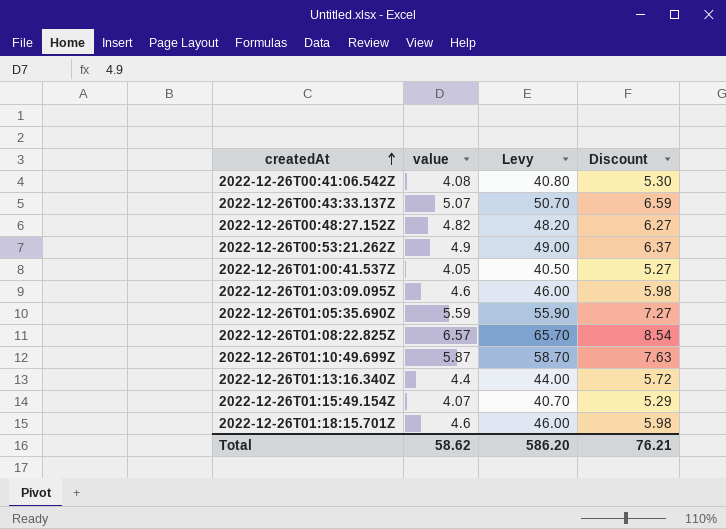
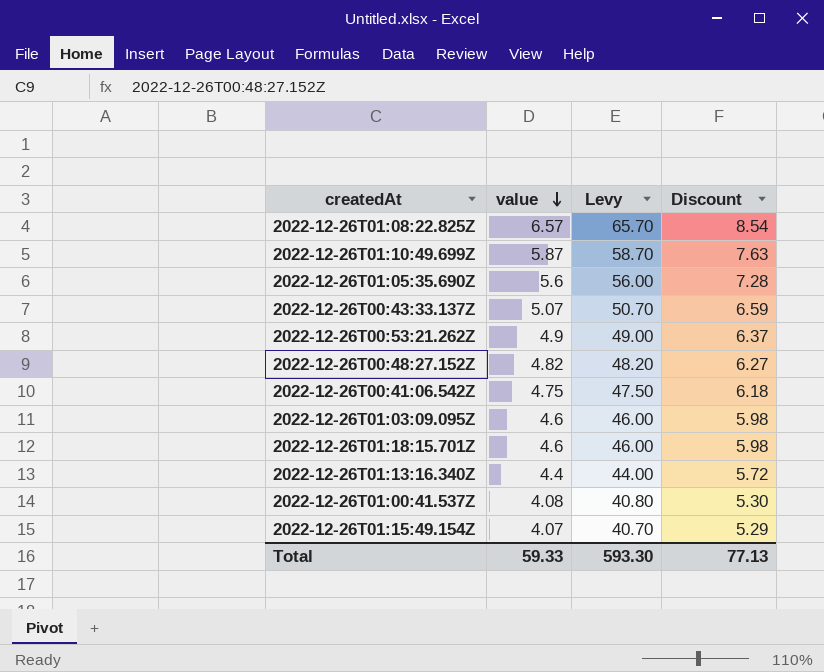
row order: createdAt ascending -> value descending
2022-12-26T01:05:35.690Z | value: 5.59 -> 5.6
2022-12-26T01:05:35.690Z | Levy: 55.90 -> 56.00
2022-12-26T01:05:35.690Z | Discount: 7.27 -> 7.28
2022-12-26T00:41:06.542Z | value: 4.08 -> 4.75
2022-12-26T00:41:06.542Z | Levy: 40.80 -> 47.50
2022-12-26T00:41:06.542Z | Discount: 5.30 -> 6.18
2022-12-26T01:00:41.537Z | value: 4.05 -> 4.08
2022-12-26T01:00:41.537Z | Levy: 40.50 -> 40.80
2022-12-26T01:00:41.537Z | Discount: 5.27 -> 5.30
Total | value: 58.62 -> 59.33
Total | Levy: 586.20 -> 593.30
Total | Discount: 76.21 -> 77.13

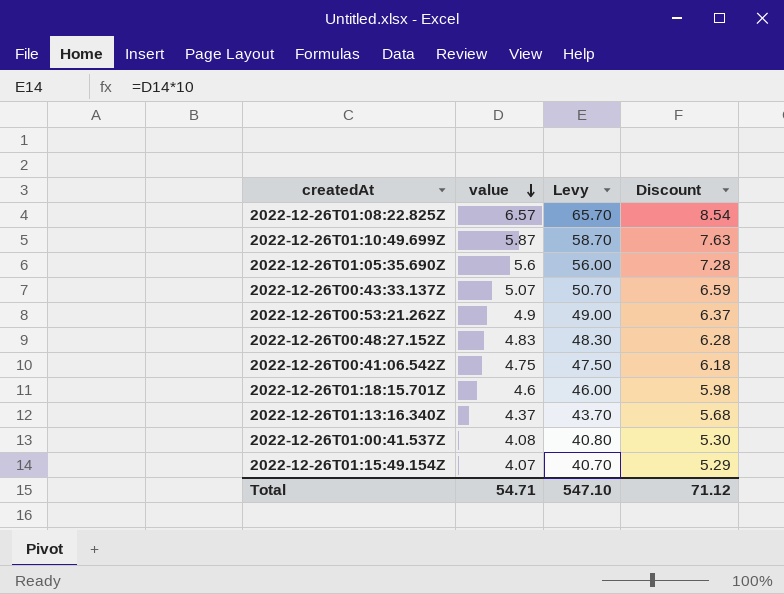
row 2022-12-26T01:03:09.095Z: 4.6 | 46.00 | 5.98 -> none
2022-12-26T00:48:27.152Z | value: 4.82 -> 4.83
2022-12-26T00:48:27.152Z | Levy: 48.20 -> 48.30
2022-12-26T00:48:27.152Z | Discount: 6.27 -> 6.28
2022-12-26T01:13:16.340Z | value: 4.4 -> 4.37
2022-12-26T01:13:16.340Z | Levy: 44.00 -> 43.70
2022-12-26T01:13:16.340Z | Discount: 5.72 -> 5.68
Total | value: 59.33 -> 54.71
Total | Levy: 593.30 -> 547.10
Total | Discount: 77.13 -> 71.12

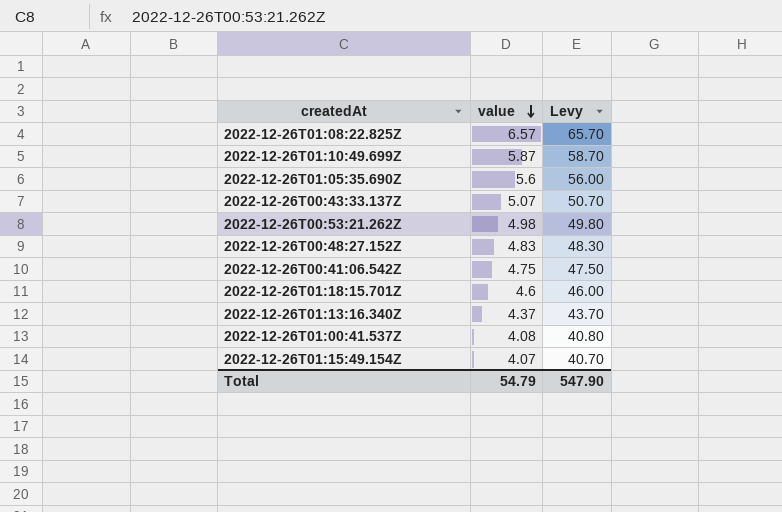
column Discount | formula: [value] * 1.3 -> none
2022-12-26T00:53:21.262Z | value: 4.9 -> 4.98
2022-12-26T00:53:21.262Z | Levy: 49.00 -> 49.80
Total | value: 54.71 -> 54.79
Total | Levy: 547.10 -> 547.90

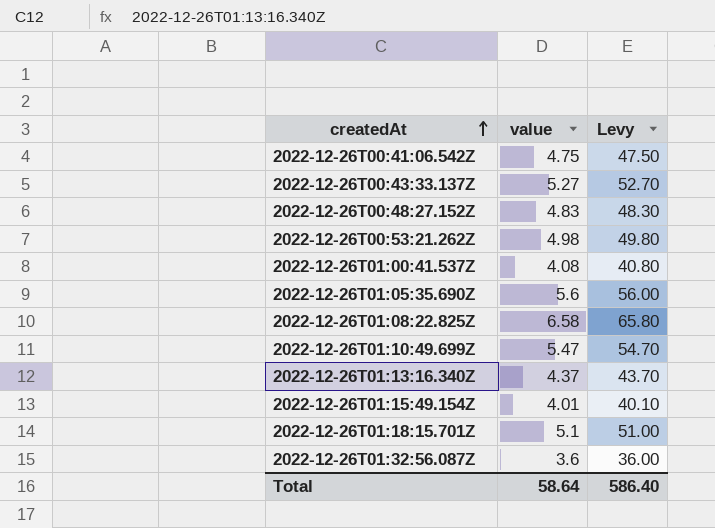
row order: value descending -> createdAt ascending
2022-12-26T00:43:33.137Z | value: 5.07 -> 5.27
2022-12-26T00:43:33.137Z | Levy: 50.70 -> 52.70
2022-12-26T01:08:22.825Z | value: 6.57 -> 6.58
2022-12-26T01:08:22.825Z | Levy: 65.70 -> 65.80
2022-12-26T01:10:49.699Z | value: 5.87 -> 5.47
2022-12-26T01:10:49.699Z | Levy: 58.70 -> 54.70
2022-12-26T01:15:49.154Z | value: 4.07 -> 4.01
2022-12-26T01:15:49.154Z | Levy: 40.70 -> 40.10
2022-12-26T01:18:15.701Z | value: 4.6 -> 5.1
2022-12-26T01:18:15.701Z | Levy: 46.00 -> 51.00
row 2022-12-26T01:32:56.087Z: none -> 3.6 | 36.00
Total | value: 54.79 -> 58.64
Total | Levy: 547.90 -> 586.40

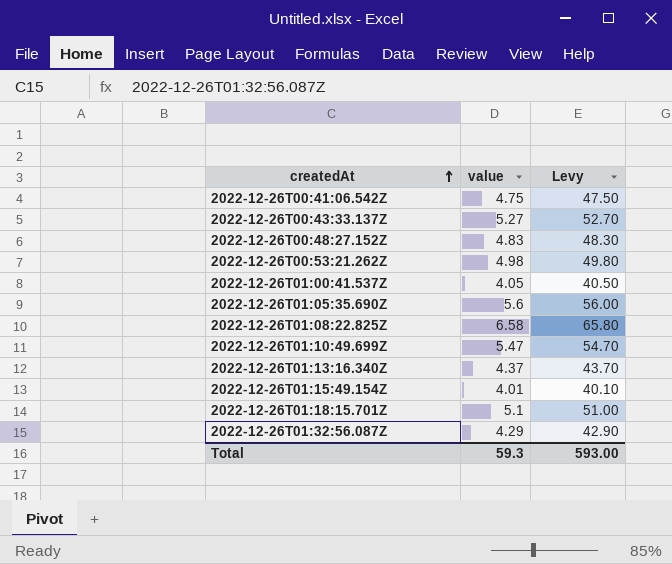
2022-12-26T01:00:41.537Z | value: 4.08 -> 4.05
2022-12-26T01:00:41.537Z | Levy: 40.80 -> 40.50
2022-12-26T01:32:56.087Z | value: 3.6 -> 4.29
2022-12-26T01:32:56.087Z | Levy: 36.00 -> 42.90
Total | value: 58.64 -> 59.3
Total | Levy: 586.40 -> 593.00

